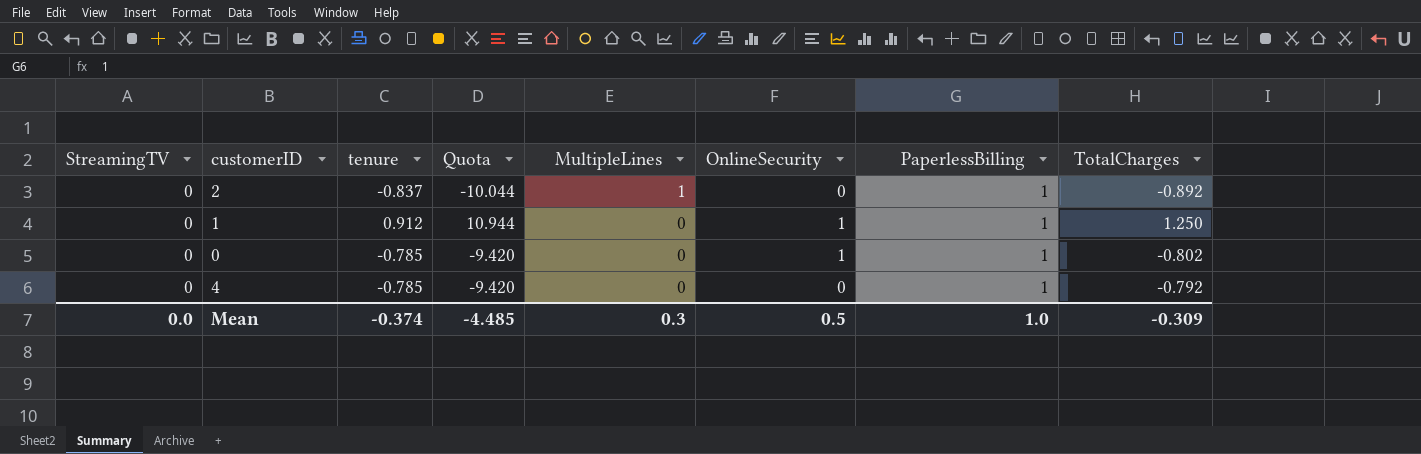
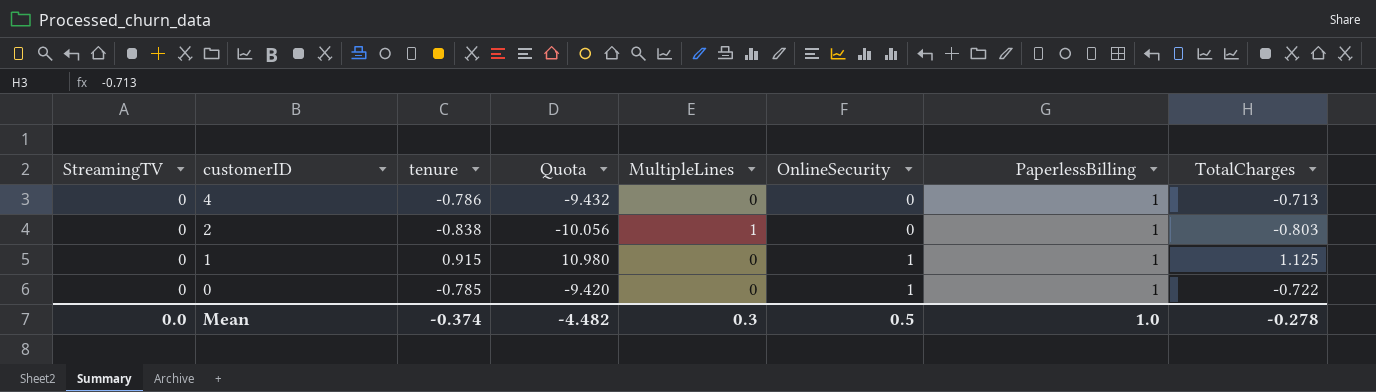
row order: MultipleLines descending -> customerID descending
4 | tenure: -0.785 -> -0.786
4 | Quota: -9.420 -> -9.432
4 | TotalCharges: -0.792 -> -0.713
2 | tenure: -0.837 -> -0.838
2 | Quota: -10.044 -> -10.056
2 | TotalCharges: -0.892 -> -0.803
1 | tenure: 0.912 -> 0.915
1 | Quota: 10.944 -> 10.980
1 | TotalCharges: 1.250 -> 1.125
0 | TotalCharges: -0.802 -> -0.722
Mean | Quota: -4.485 -> -4.482
Mean | TotalCharges: -0.309 -> -0.278

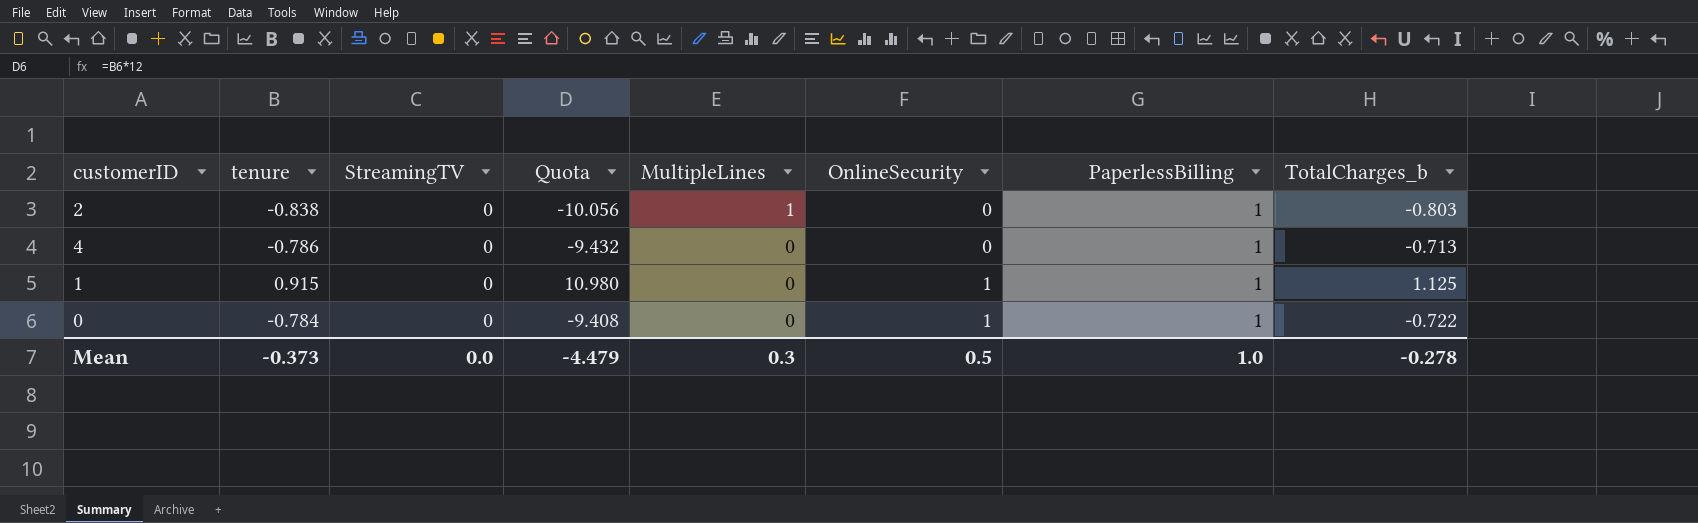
row order: customerID descending -> MultipleLines descending
column StreamingTV | position: 1 -> 3
column name: TotalCharges -> TotalCharges_b
0 | tenure: -0.785 -> -0.784
0 | Quota: -9.420 -> -9.408
Mean | tenure: -0.374 -> -0.373
Mean | Quota: -4.482 -> -4.479

